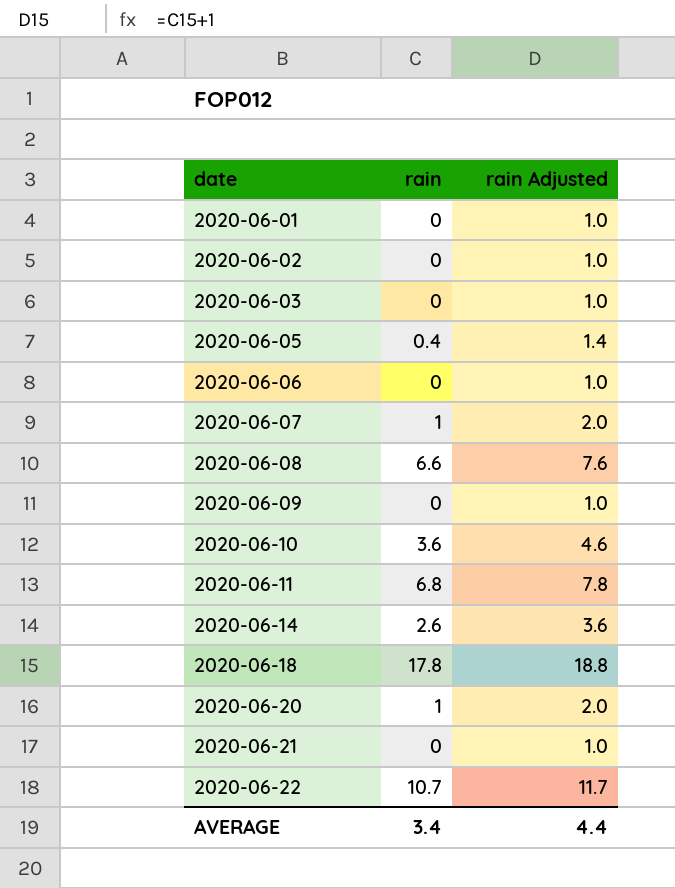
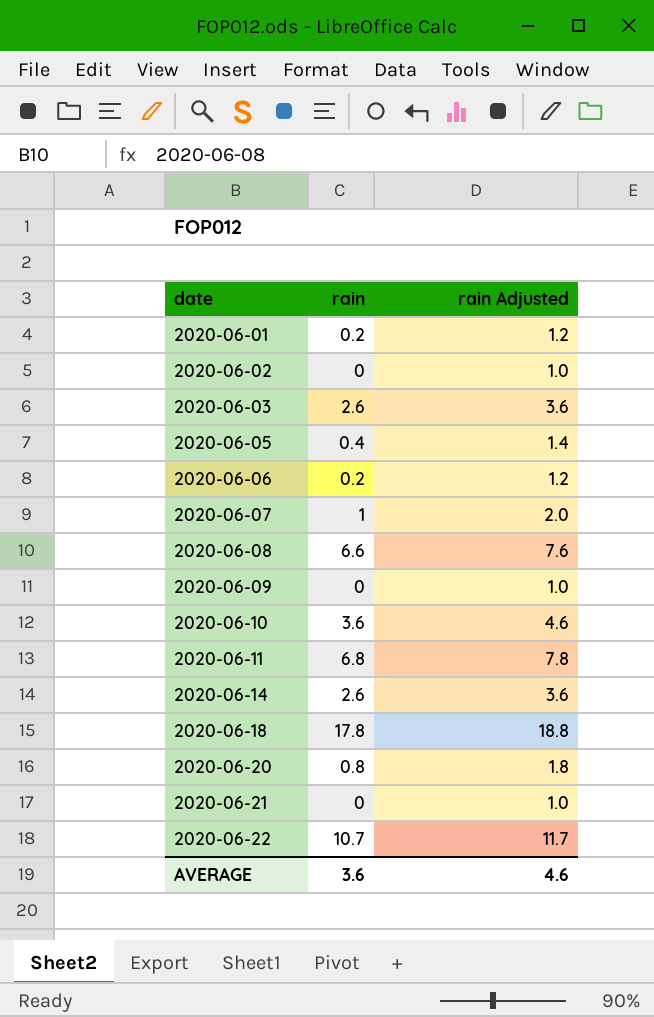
2020-06-01 | rain: 0 -> 0.2
2020-06-01 | rain Adjusted: 1.0 -> 1.2
2020-06-03 | rain: 0 -> 2.6
2020-06-03 | rain Adjusted: 1.0 -> 3.6
2020-06-06 | rain: 0 -> 0.2
2020-06-06 | rain Adjusted: 1.0 -> 1.2
2020-06-20 | rain: 1 -> 0.8
2020-06-20 | rain Adjusted: 2.0 -> 1.8
AVERAGE | rain: 3.4 -> 3.6
AVERAGE | rain Adjusted: 4.4 -> 4.6

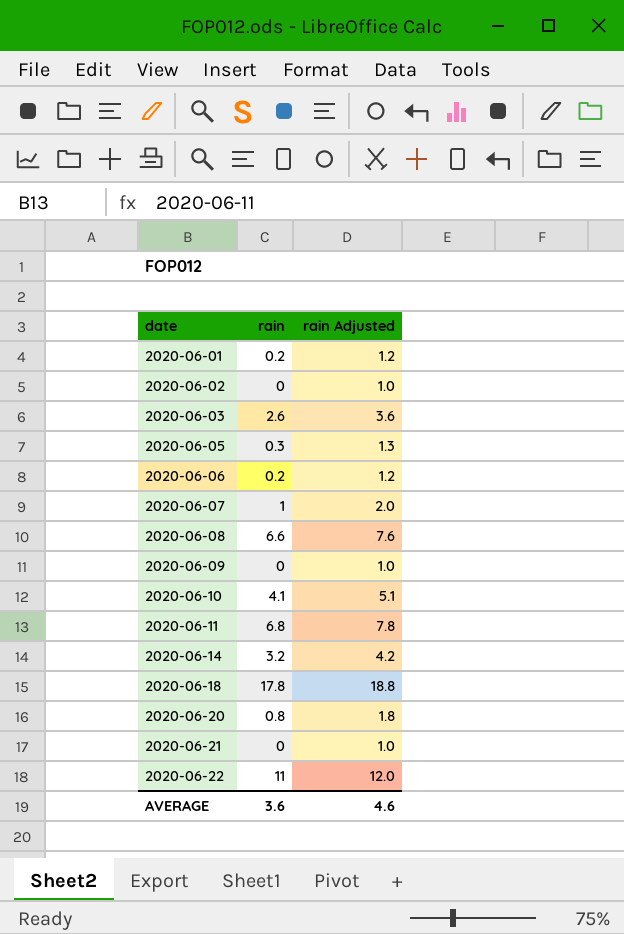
2020-06-05 | rain: 0.4 -> 0.3
2020-06-05 | rain Adjusted: 1.4 -> 1.3
2020-06-10 | rain: 3.6 -> 4.1
2020-06-10 | rain Adjusted: 4.6 -> 5.1
2020-06-14 | rain: 2.6 -> 3.2
2020-06-14 | rain Adjusted: 3.6 -> 4.2
2020-06-22 | rain: 10.7 -> 11
2020-06-22 | rain Adjusted: 11.7 -> 12.0

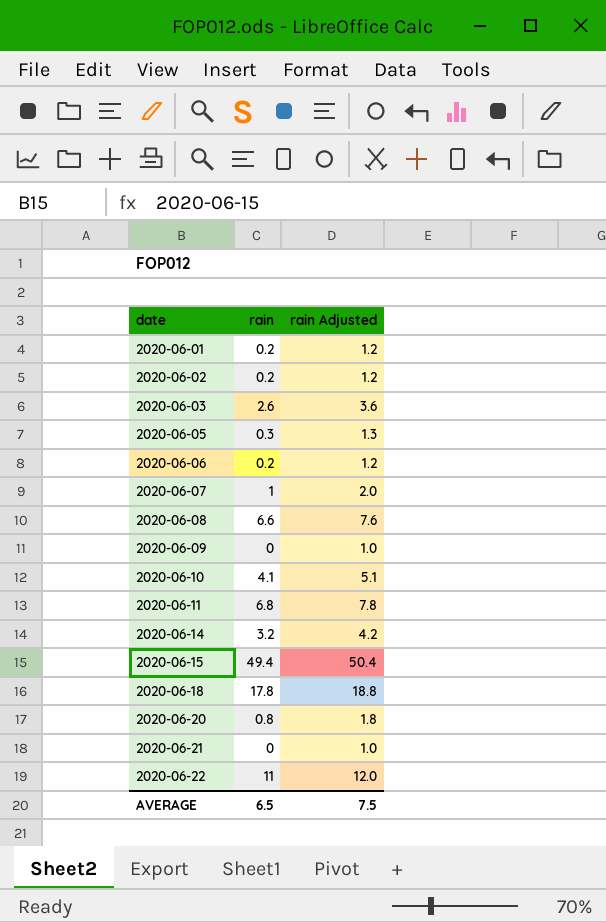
2020-06-02 | rain: 0 -> 0.2
2020-06-02 | rain Adjusted: 1.0 -> 1.2
row 2020-06-15: none -> 49.4 | 50.4
AVERAGE | rain: 3.6 -> 6.5
AVERAGE | rain Adjusted: 4.6 -> 7.5

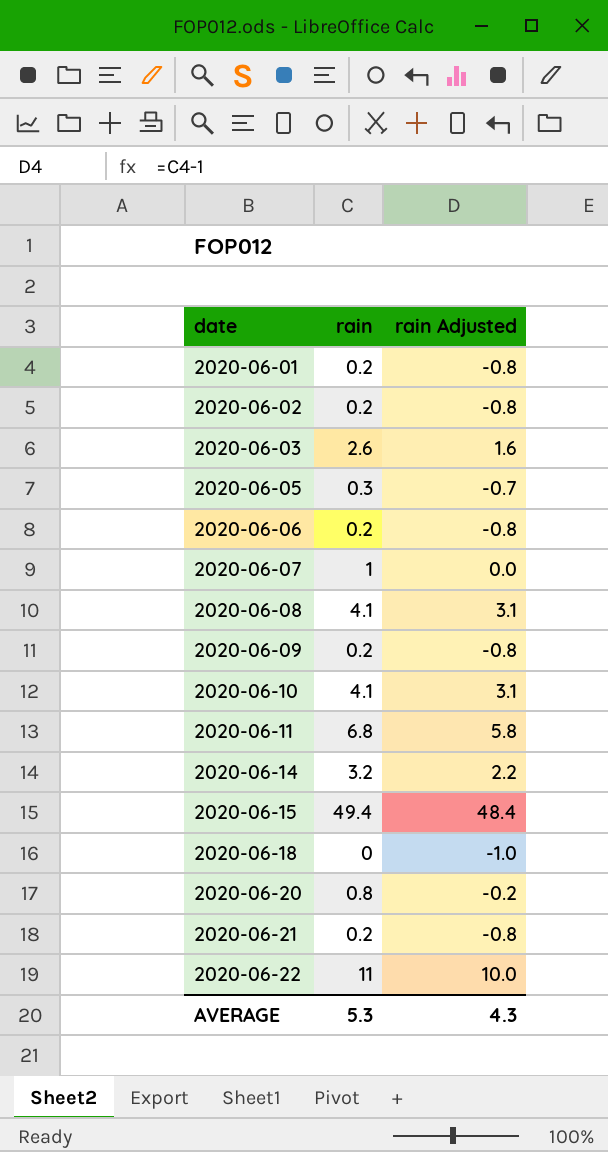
column rain Adjusted | formula: [rain] + 1 -> [rain] - 1
2020-06-08 | rain: 6.6 -> 4.1
2020-06-09 | rain: 0 -> 0.2
2020-06-18 | rain: 17.8 -> 0
2020-06-21 | rain: 0 -> 0.2
AVERAGE | rain: 6.5 -> 5.3
AVERAGE | rain Adjusted: 7.5 -> 4.3

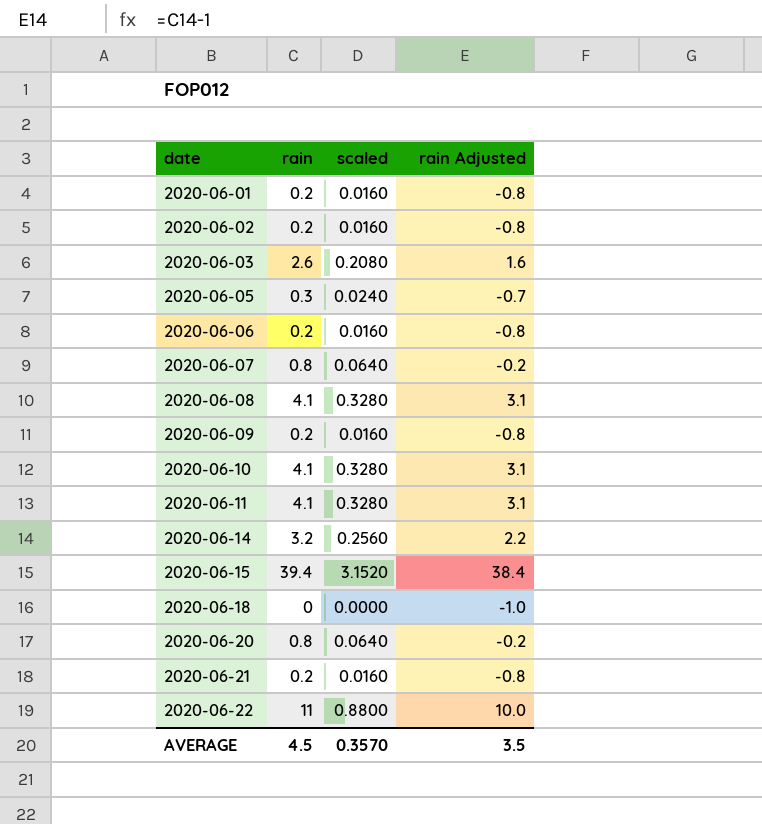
column scaled | formula: none -> [rain] * 0.08
2020-06-07 | rain: 1 -> 0.8
2020-06-07 | rain Adjusted: 0.0 -> -0.2
2020-06-11 | rain: 6.8 -> 4.1
2020-06-11 | rain Adjusted: 5.8 -> 3.1
2020-06-15 | rain: 49.4 -> 39.4
2020-06-15 | rain Adjusted: 48.4 -> 38.4
AVERAGE | rain: 5.3 -> 4.5
AVERAGE | rain Adjusted: 4.3 -> 3.5

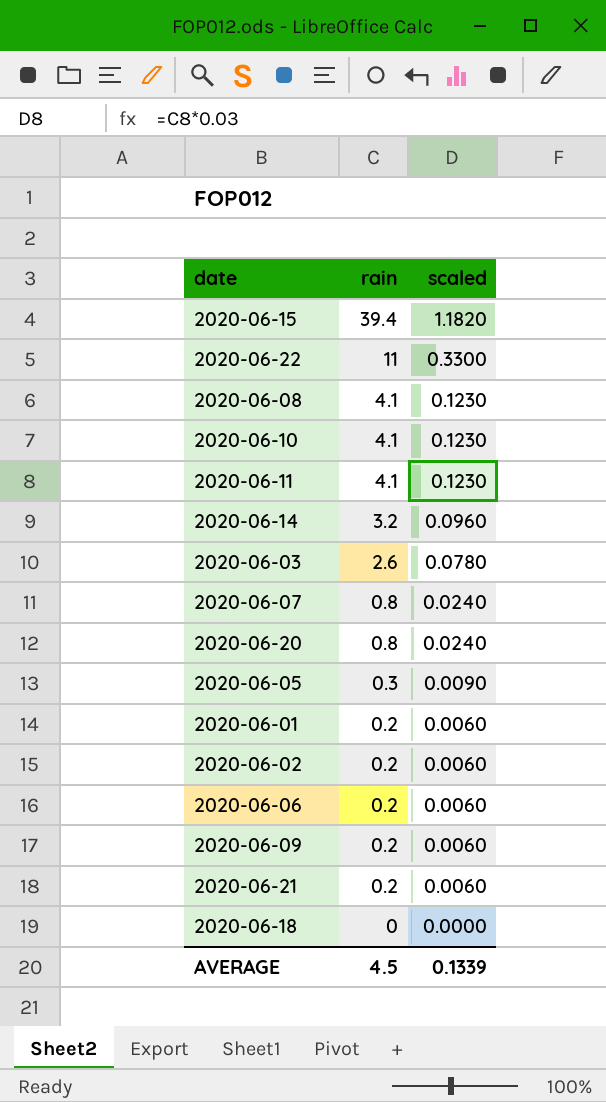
row order: date ascending -> rain descending
column rain Adjusted | formula: [rain] - 1 -> none
column scaled | formula: [rain] * 0.08 -> [rain] * 0.03
AVERAGE | scaled: 0.3570 -> 0.1339

